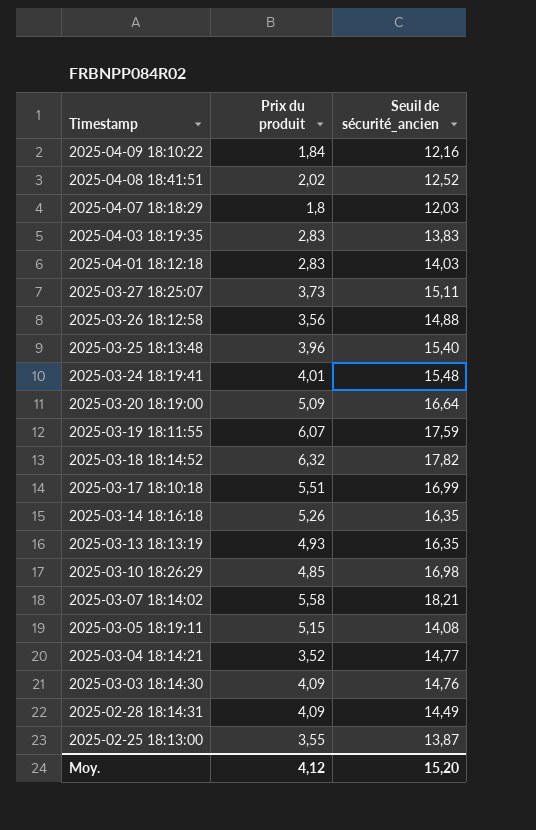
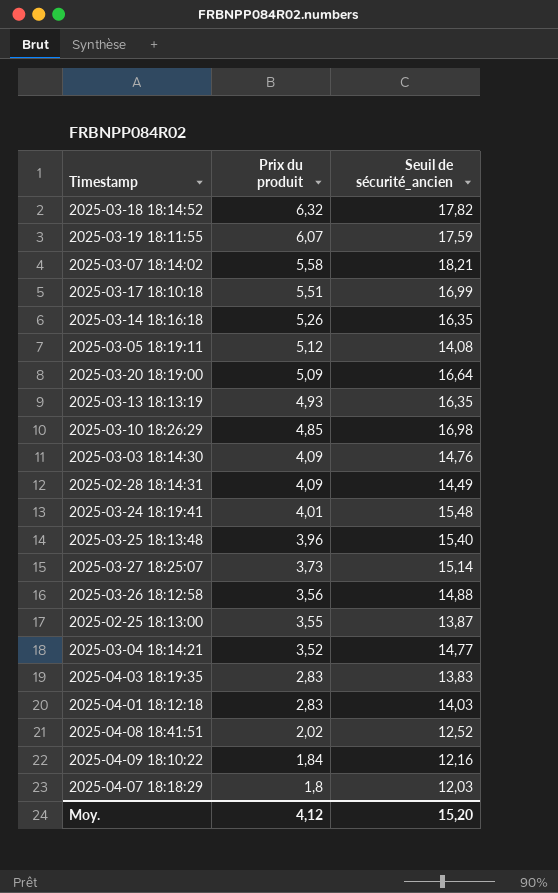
row order: Timestamp descending -> Prix du produit descending
2025-03-05 18:19:11 | Prix du produit: 5,15 -> 5,12
2025-03-27 18:25:07 | Seuil de sécurité_ancien: 15,11 -> 15,14

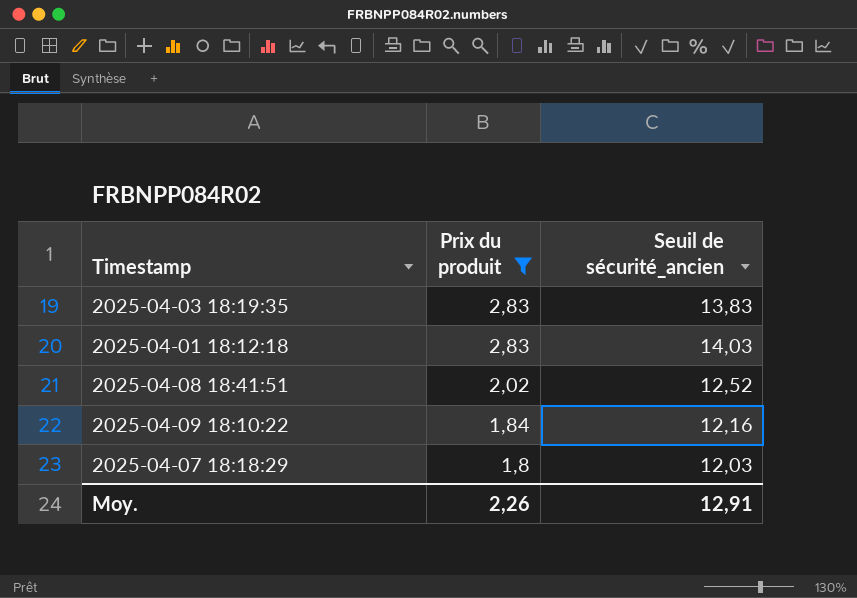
filter: none -> Prix du produit <= 2,83
Moy. | Prix du produit: 4,12 -> 2,26
Moy. | Seuil de sécurité_ancien: 15,20 -> 12,91

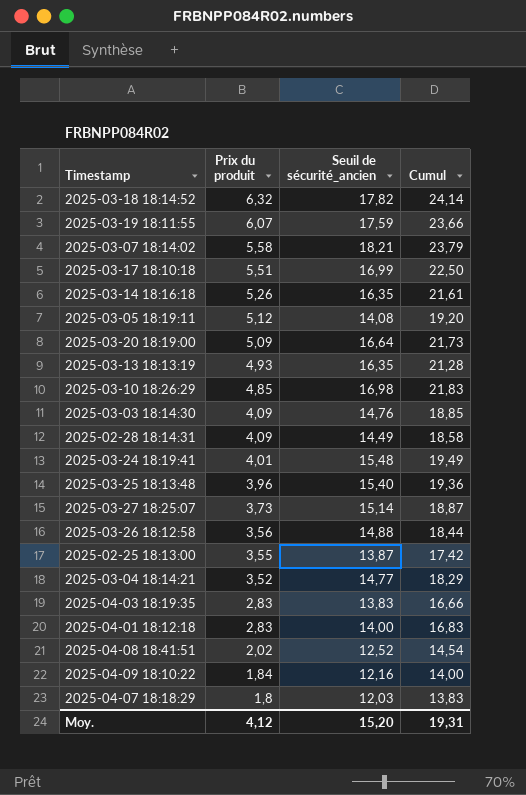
filter: Prix du produit <= 2,83 -> none
column Cumul | formula: none -> [Prix du produit] + [Seuil de sécurité_ancien]
2025-04-01 18:12:18 | Seuil de sécurité_ancien: 14,03 -> 14,00
Moy. | Prix du produit: 2,26 -> 4,12
Moy. | Seuil de sécurité_ancien: 12,91 -> 15,20

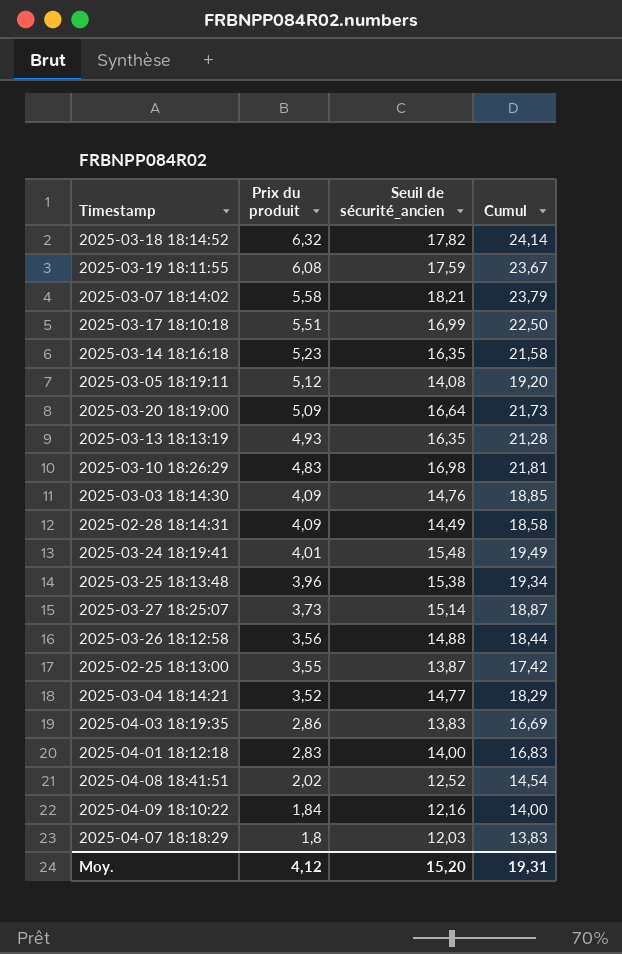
2025-03-19 18:11:55 | Prix du produit: 6,07 -> 6,08
2025-03-19 18:11:55 | Cumul: 23,66 -> 23,67
2025-03-14 18:16:18 | Prix du produit: 5,26 -> 5,23
2025-03-14 18:16:18 | Cumul: 21,61 -> 21,58
2025-03-10 18:26:29 | Prix du produit: 4,85 -> 4,83
2025-03-10 18:26:29 | Cumul: 21,83 -> 21,81
2025-03-25 18:13:48 | Seuil de sécurité_ancien: 15,40 -> 15,38
2025-03-25 18:13:48 | Cumul: 19,36 -> 19,34
2025-04-03 18:19:35 | Prix du produit: 2,83 -> 2,86
2025-04-03 18:19:35 | Cumul: 16,66 -> 16,69

